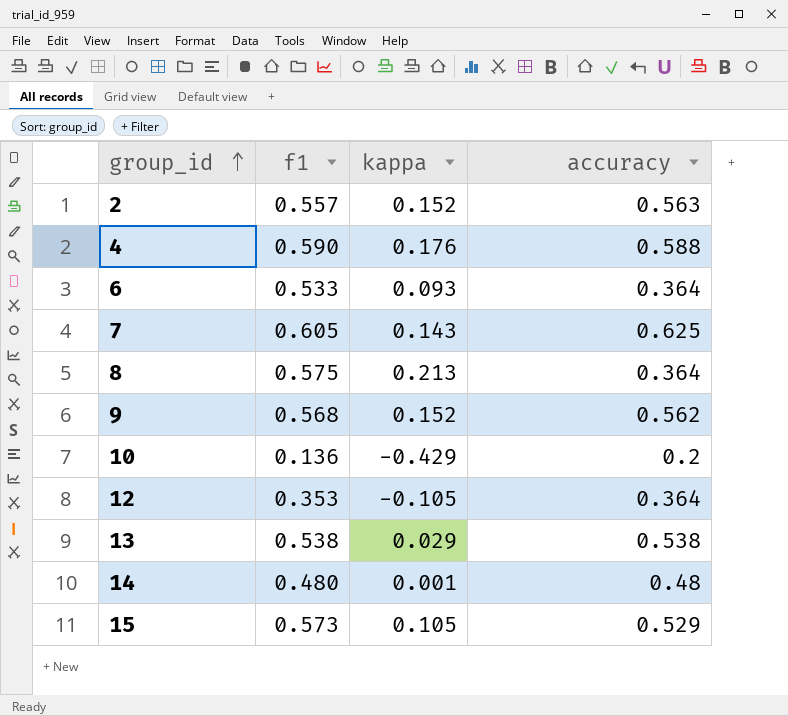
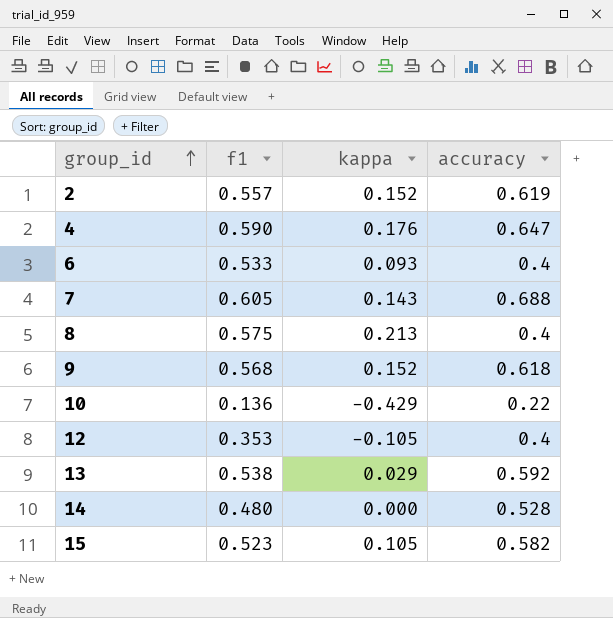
2 | accuracy: 0.563 -> 0.619
4 | accuracy: 0.588 -> 0.647
6 | accuracy: 0.364 -> 0.4
7 | accuracy: 0.625 -> 0.688
8 | accuracy: 0.364 -> 0.4
9 | accuracy: 0.562 -> 0.618
10 | accuracy: 0.2 -> 0.22
12 | accuracy: 0.364 -> 0.4
13 | accuracy: 0.538 -> 0.592
14 | kappa: 0.001 -> 0.000
14 | accuracy: 0.48 -> 0.528
15 | f1: 0.573 -> 0.523
15 | accuracy: 0.529 -> 0.582

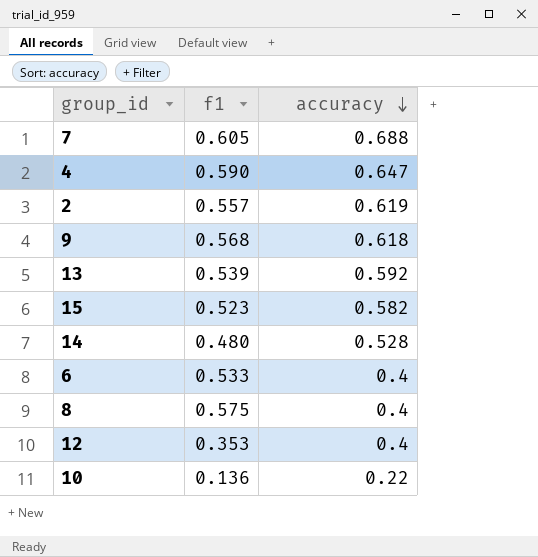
row order: group_id ascending -> accuracy descending
column kappa | position: 3 -> none
13 | f1: 0.538 -> 0.539

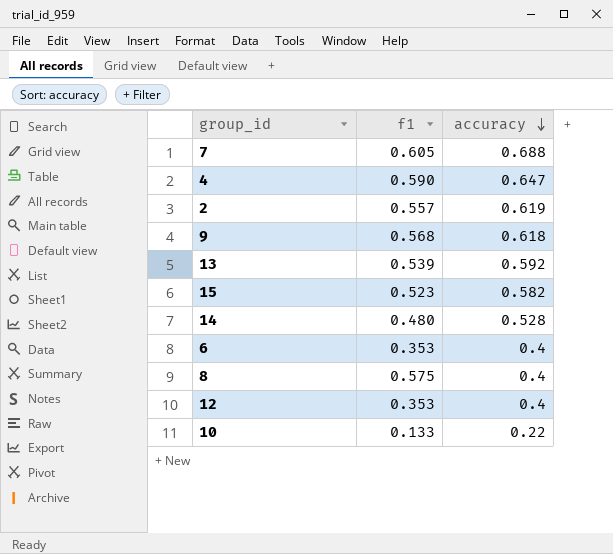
6 | f1: 0.533 -> 0.353
10 | f1: 0.136 -> 0.133

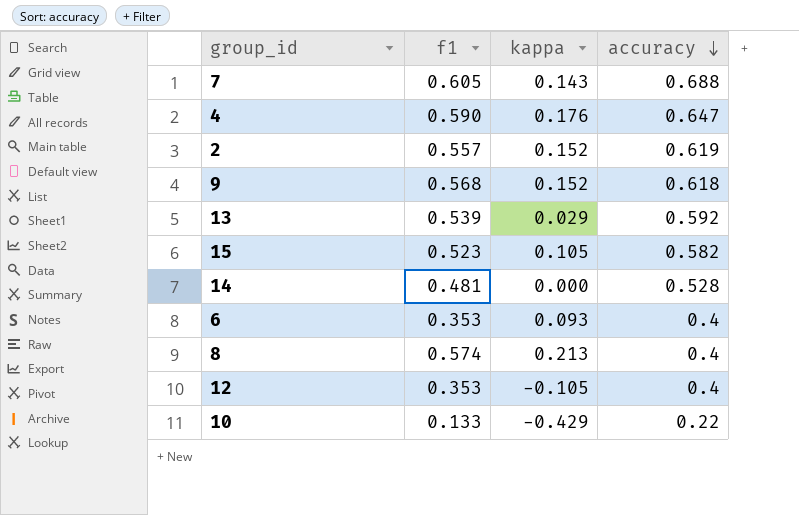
column kappa | position: none -> 3
14 | f1: 0.480 -> 0.481
8 | f1: 0.575 -> 0.574

